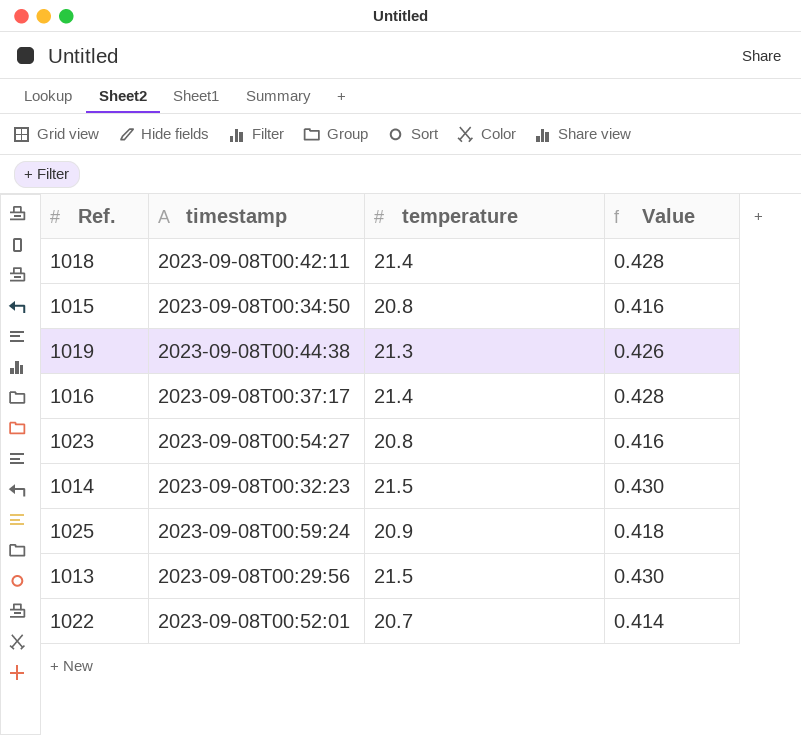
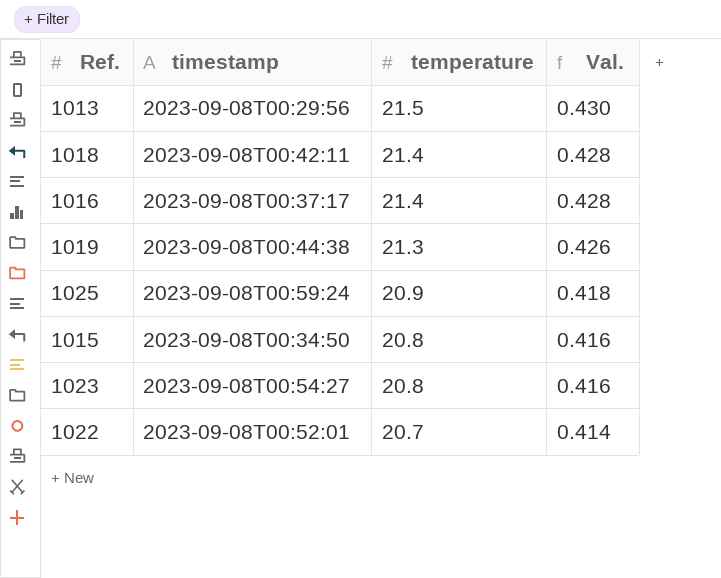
row order: none -> temperature descending
column name: Value -> Val.
row 1014: 2023-09-08T00:32:23 | 21.5 | 0.430 -> none

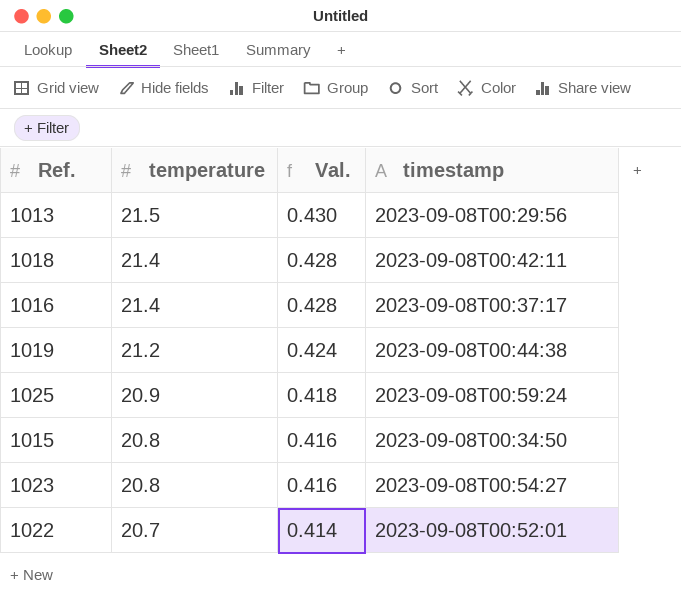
column timestamp | position: 2 -> 4
1019 | temperature: 21.3 -> 21.2
1019 | Val.: 0.426 -> 0.424

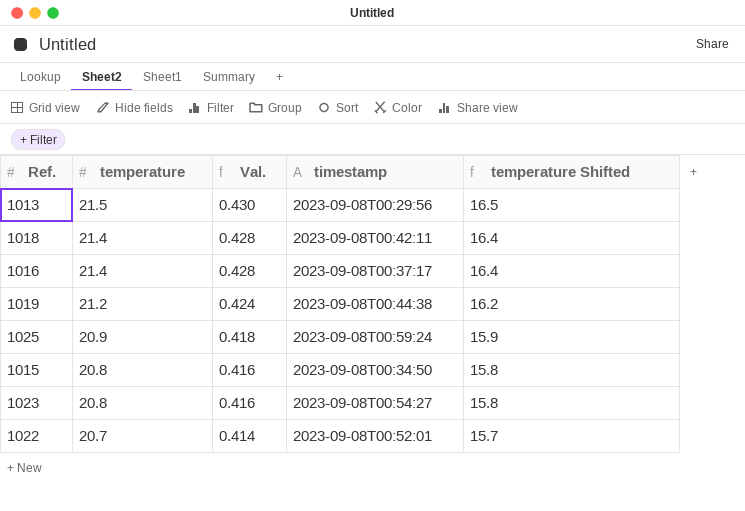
column temperature Shifted | formula: none -> [temperature] - 5

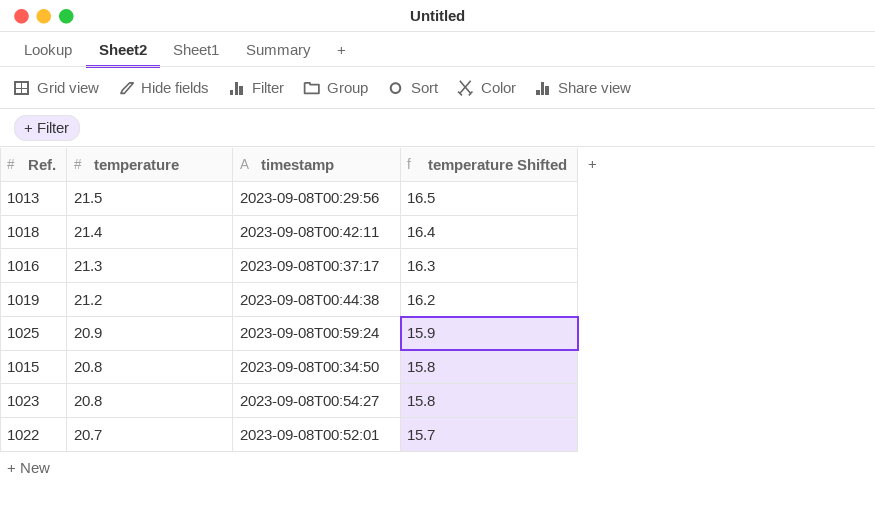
column Val. | formula: [temperature] * 0.02 -> none
1016 | temperature: 21.4 -> 21.3
1016 | temperature Shifted: 16.4 -> 16.3

